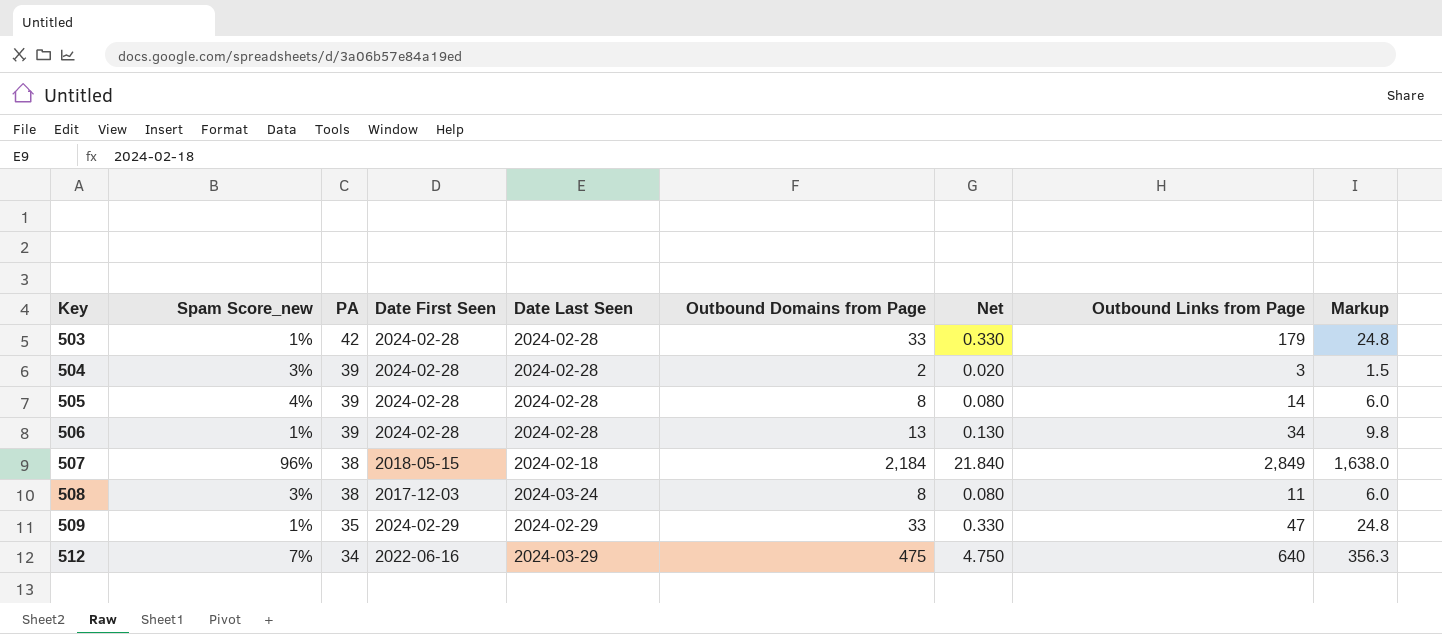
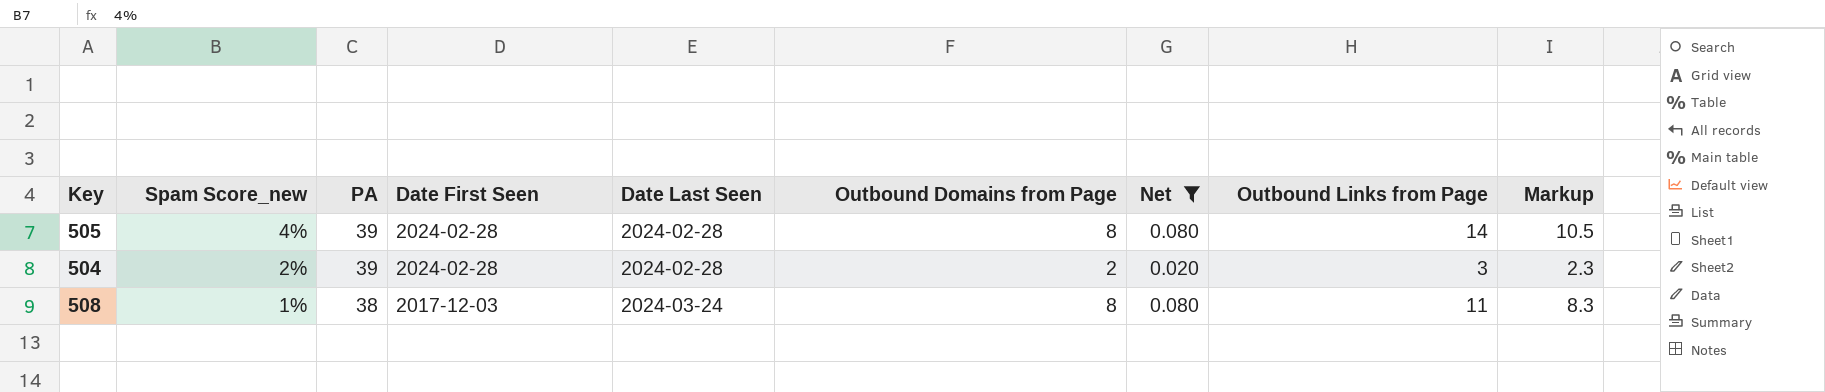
filter: none -> Net <= 0.080
row order: Key ascending -> Spam Score_new descending
column Markup | formula: [Outbound Domains from Page] * 0.75 -> [Outbound Links from Page] * 0.75
504 | Spam Score_new: 3% -> 2%
508 | Spam Score_new: 3% -> 1%

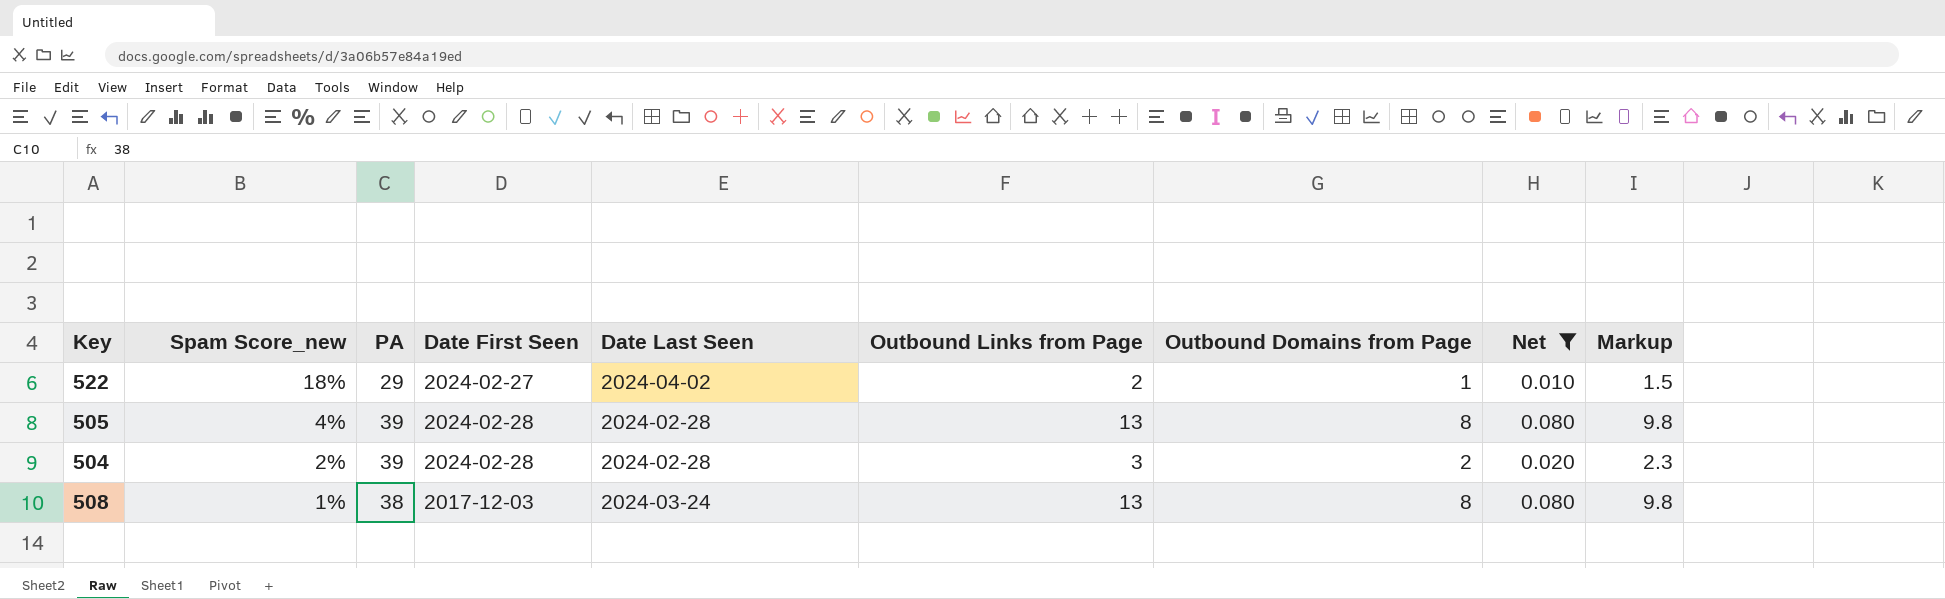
column Outbound Links from Page | position: 8 -> 6
row 522: none -> 18% | 29 | 2024-02-27 | 2024-04-02 | 2 | 1 | 0.010 | 1.5
505 | Outbound Links from Page: 14 -> 13
505 | Markup: 10.5 -> 9.8
508 | Outbound Links from Page: 11 -> 13
508 | Markup: 8.3 -> 9.8

